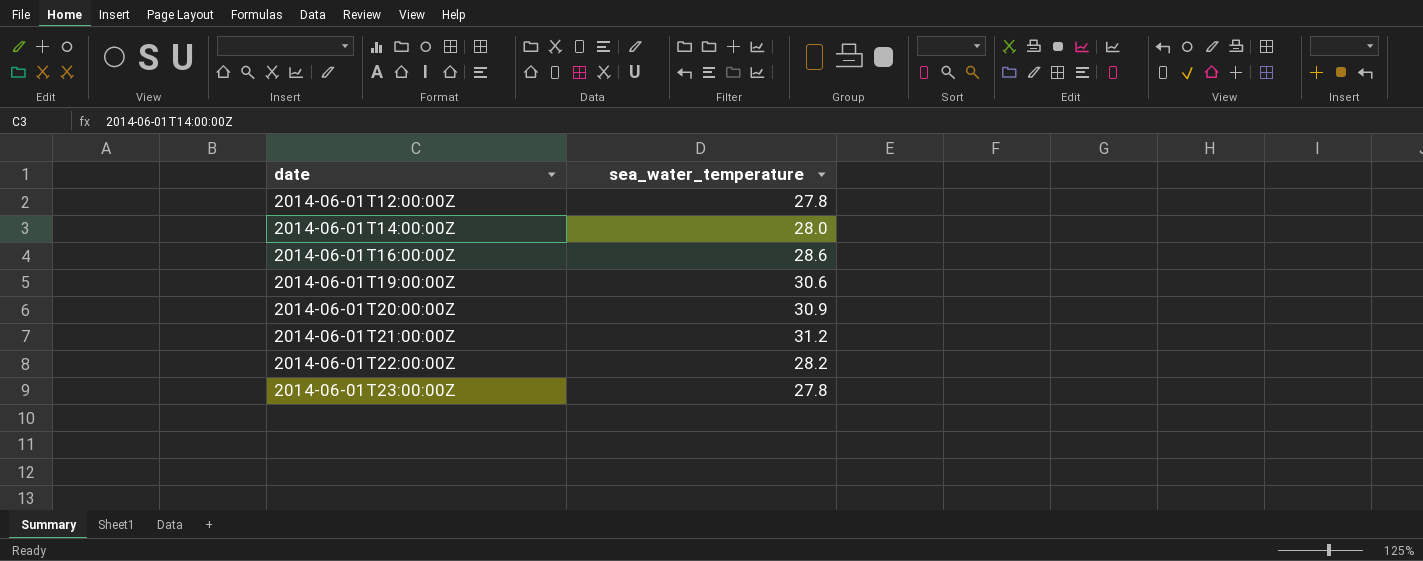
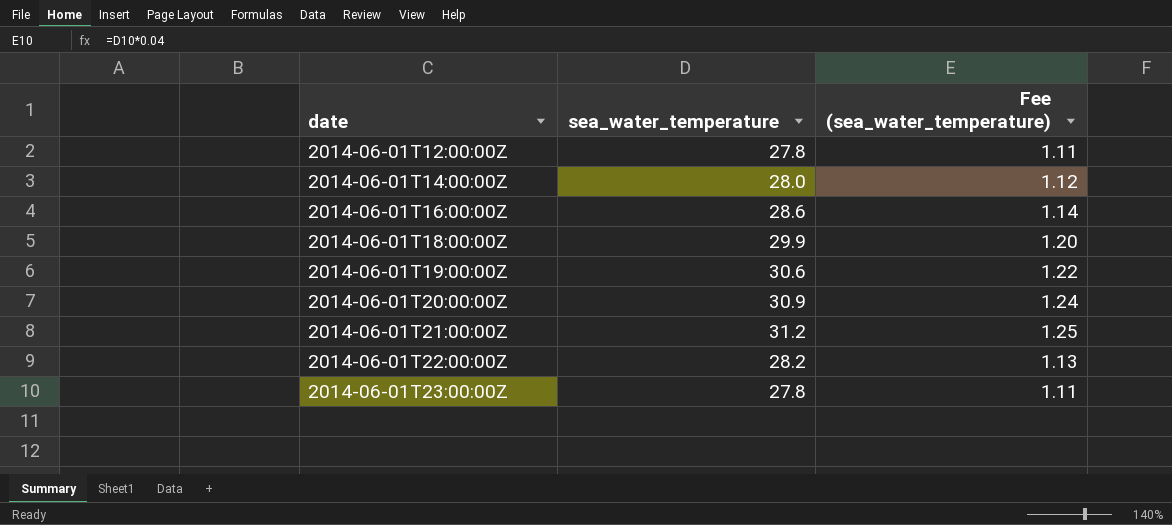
column Fee (sea_water_temperature) | formula: none -> [sea_water_temperature] * 0.04
row 2014-06-01T18:00:00Z: none -> 29.9 | 1.20

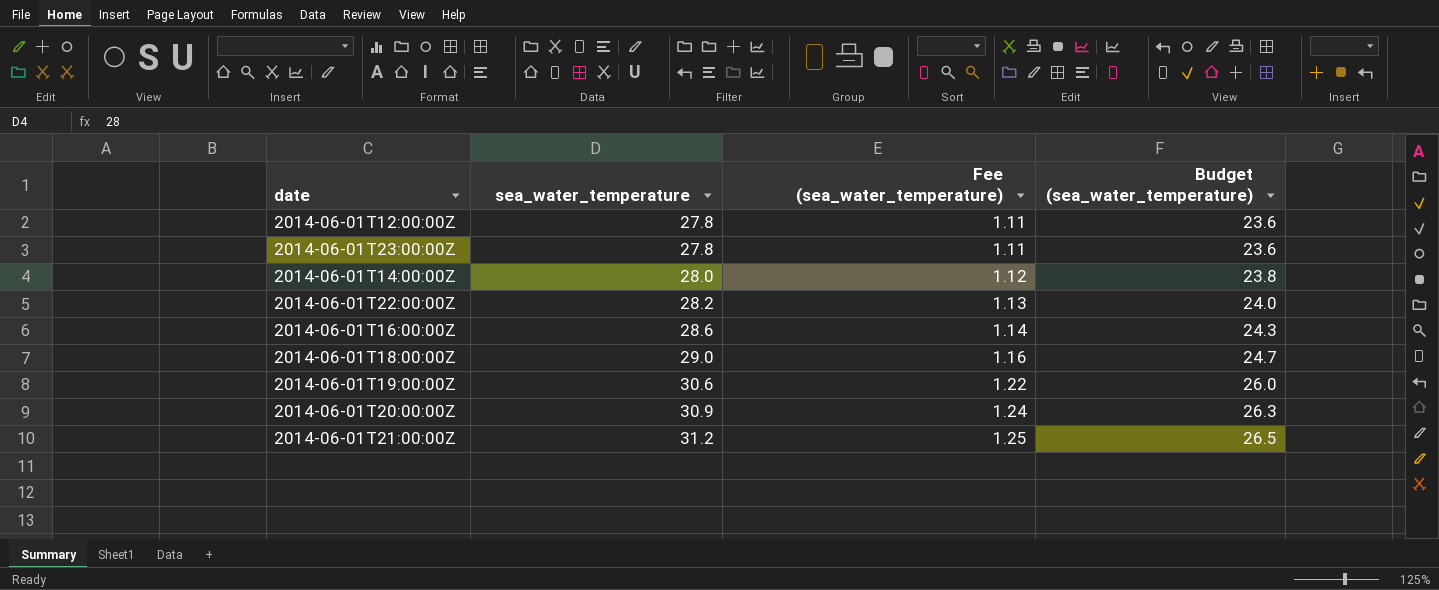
row order: date ascending -> sea_water_temperature ascending
column Budget (sea_water_temperature) | formula: none -> [sea_water_temperature] * 0.85
2014-06-01T18:00:00Z | sea_water_temperature: 29.9 -> 29.0
2014-06-01T18:00:00Z | Fee (sea_water_temperature): 1.20 -> 1.16

